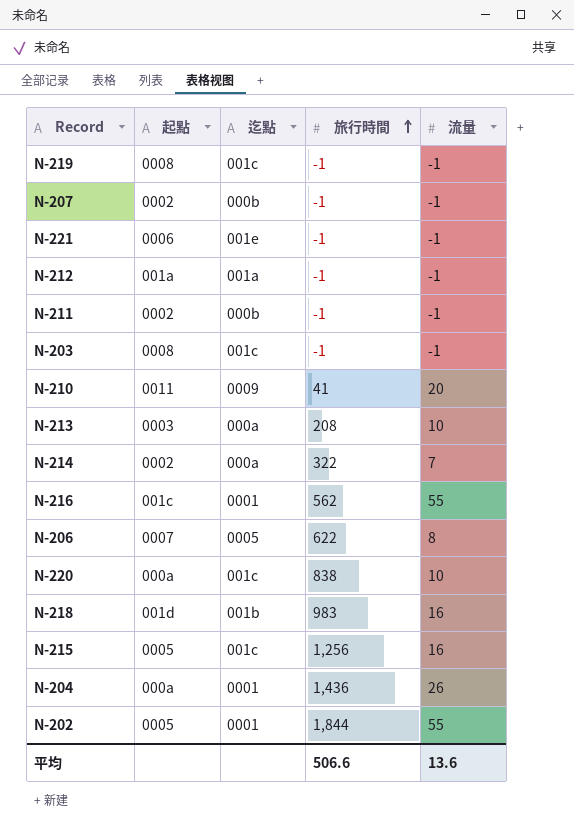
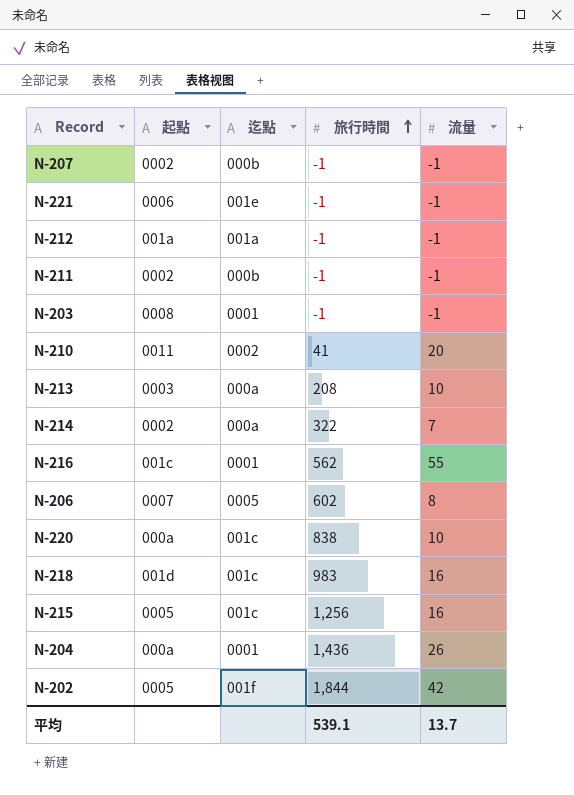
row N-219: 0008 | 001c | -1 | -1 -> none
N-203 | 迄點: 001c -> 0001
N-210 | 迄點: 0009 -> 0002
N-206 | 旅行時間: 622 -> 602
N-218 | 迄點: 001b -> 001c
N-202 | 迄點: 0001 -> 001f
N-202 | 流量: 55 -> 42
平均 | 旅行時間: 506.6 -> 539.1
平均 | 流量: 13.6 -> 13.7

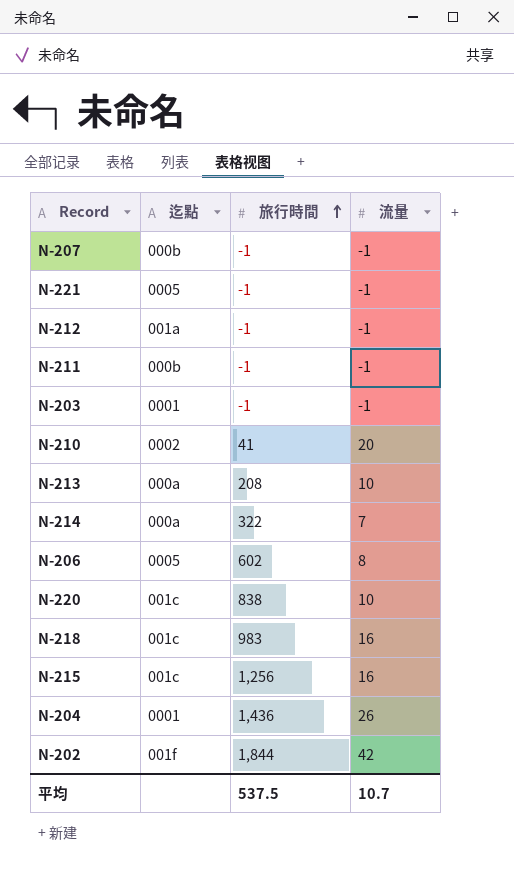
column 起點 | position: 2 -> none
row N-216: 001c | 0001 | 562 | 55 -> none
N-221 | 迄點: 001e -> 0005
平均 | 旅行時間: 539.1 -> 537.5
平均 | 流量: 13.7 -> 10.7

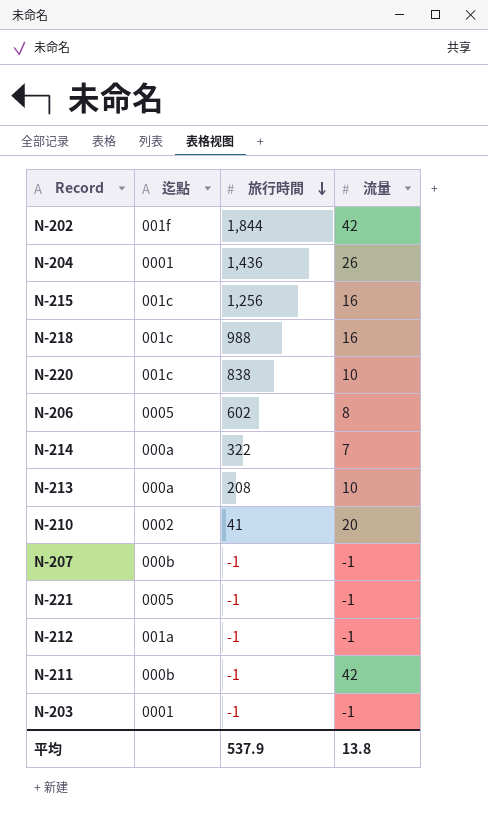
row order: 旅行時間 ascending -> 旅行時間 descending
N-218 | 旅行時間: 983 -> 988
N-211 | 流量: -1 -> 42
平均 | 旅行時間: 537.5 -> 537.9
平均 | 流量: 10.7 -> 13.8

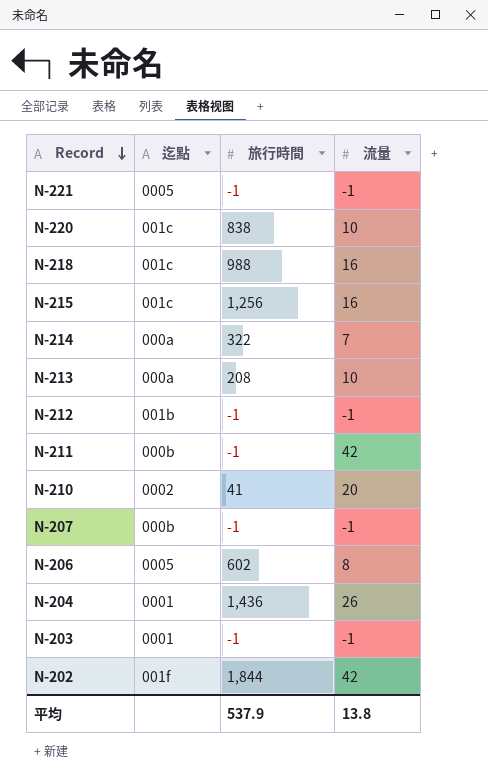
row order: 旅行時間 descending -> Record descending
N-212 | 迄點: 001a -> 001b

